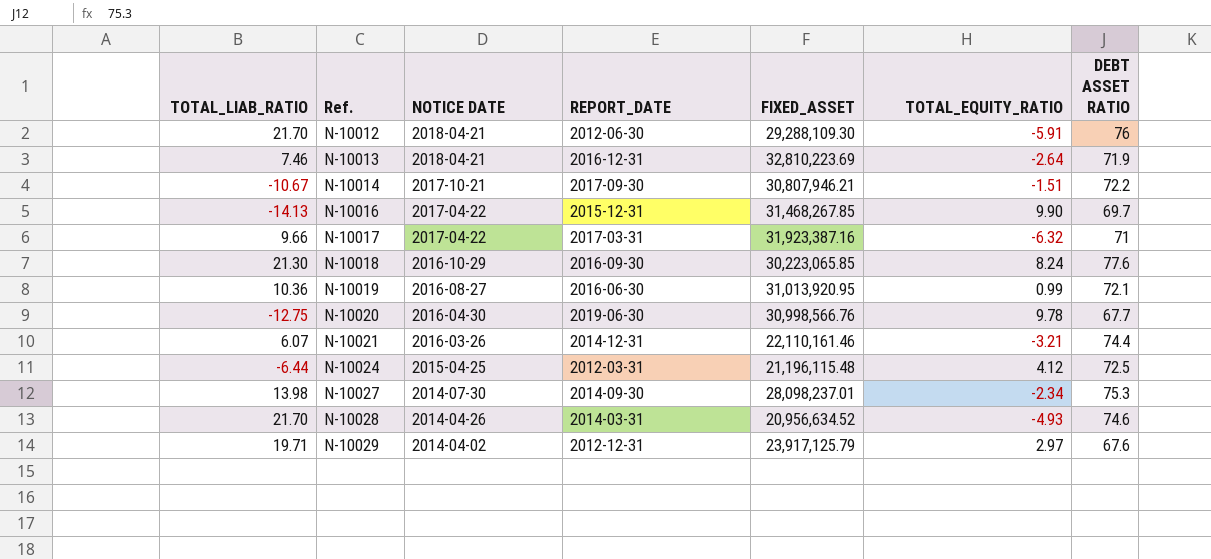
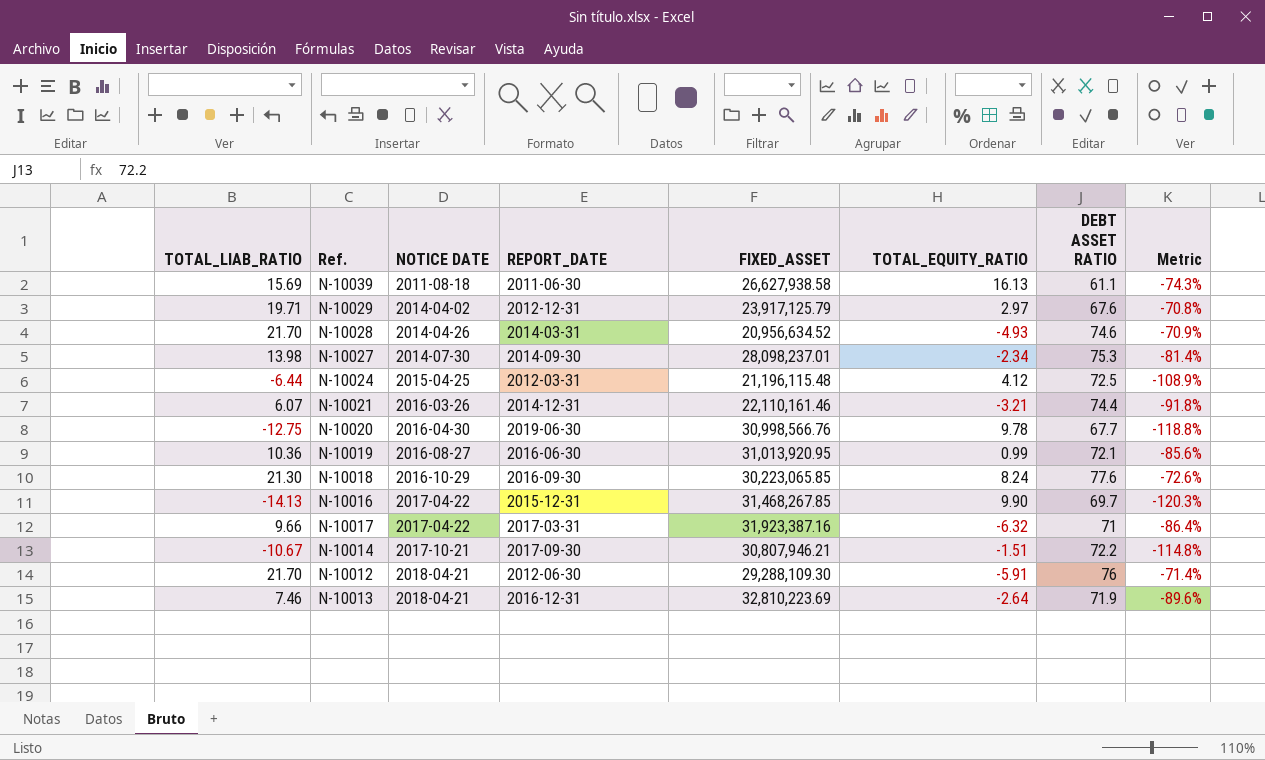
row order: Ref. ascending -> NOTICE DATE ascending
column Metric | formula: none -> ([TOTAL_LIAB_RATIO] - [DEBT ASSET RATIO]) / [DEBT ASSET RATIO]
row N-10039: none -> 15.69 | 2011-08-18 | 2011-06-30 | 26,627,938.58 | 16.13 | 61.1 | -74.3%

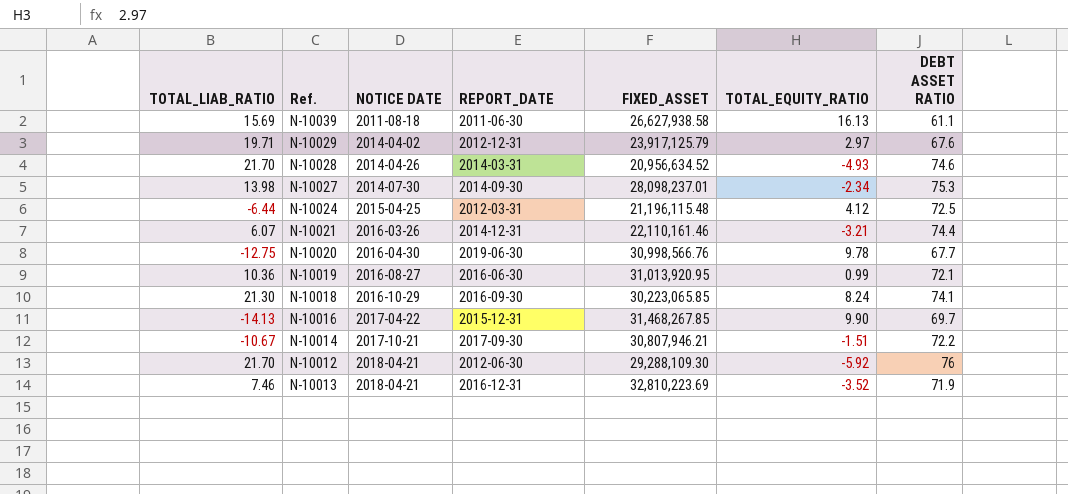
column Metric | formula: ([TOTAL_LIAB_RATIO] - [DEBT ASSET RATIO]) / [DEBT ASSET RATIO] -> none
row N-10017: 9.66 | 2017-04-22 | 2017-03-31 | 31,923,387.16 | -6.32 | 71 | -86.4% -> none
N-10018 | DEBT ASSET RATIO: 77.6 -> 74.1
N-10012 | TOTAL_EQUITY_RATIO: -5.91 -> -5.92
N-10013 | TOTAL_EQUITY_RATIO: -2.64 -> -3.52

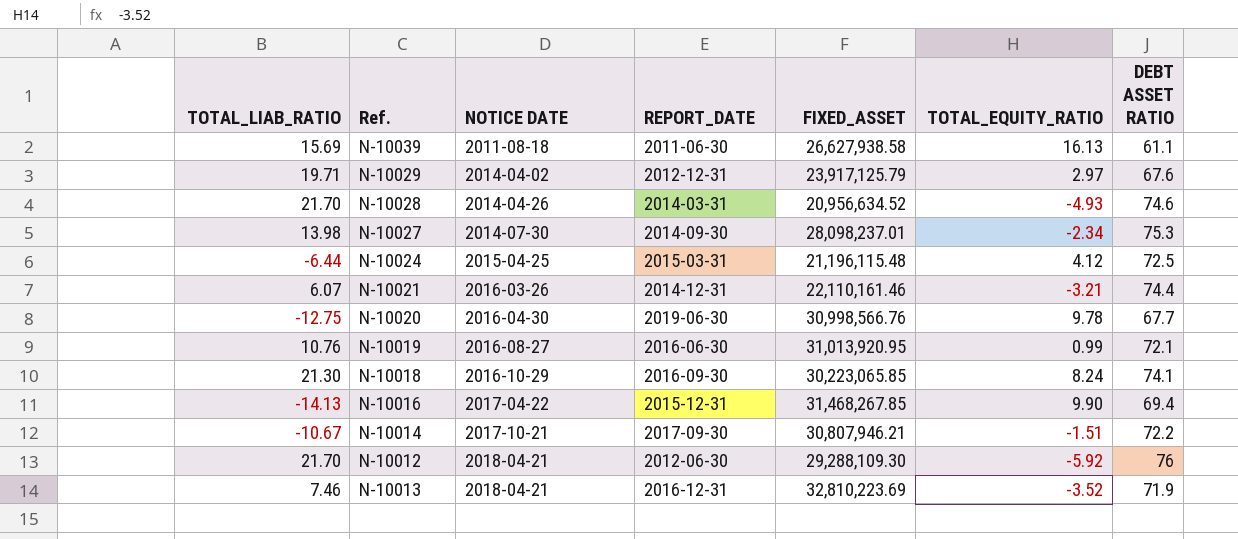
N-10024 | REPORT_DATE: 2012-03-31 -> 2015-03-31
N-10019 | TOTAL_LIAB_RATIO: 10.36 -> 10.76
N-10016 | DEBT ASSET RATIO: 69.7 -> 69.4

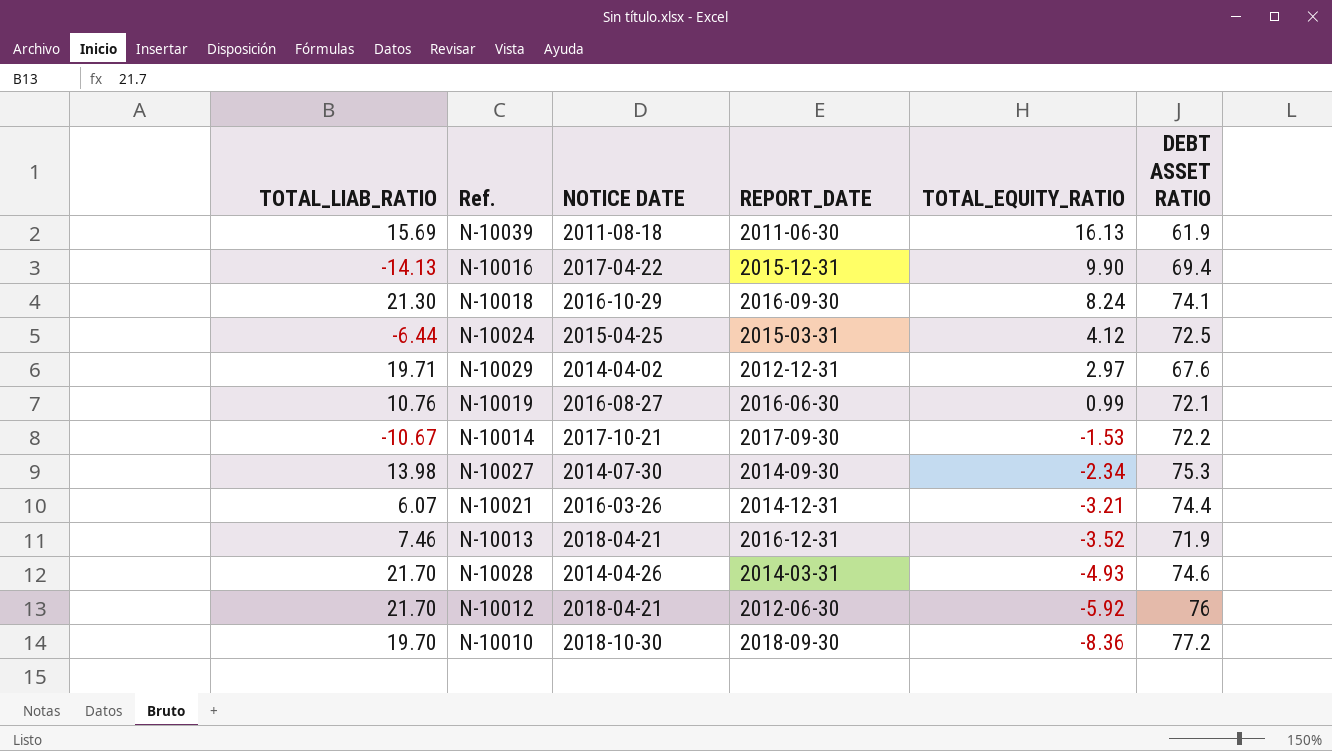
row order: NOTICE DATE ascending -> TOTAL_EQUITY_RATIO descending
column FIXED_ASSET | position: 5 -> none
row N-10020: -12.75 | 2016-04-30 | 2019-06-30 | 30,998,566.76 | 9.78 | 67.7 -> none
N-10039 | DEBT ASSET RATIO: 61.1 -> 61.9
N-10014 | TOTAL_EQUITY_RATIO: -1.51 -> -1.53
row N-10010: none -> 19.70 | 2018-10-30 | 2018-09-30 | -8.36 | 77.2

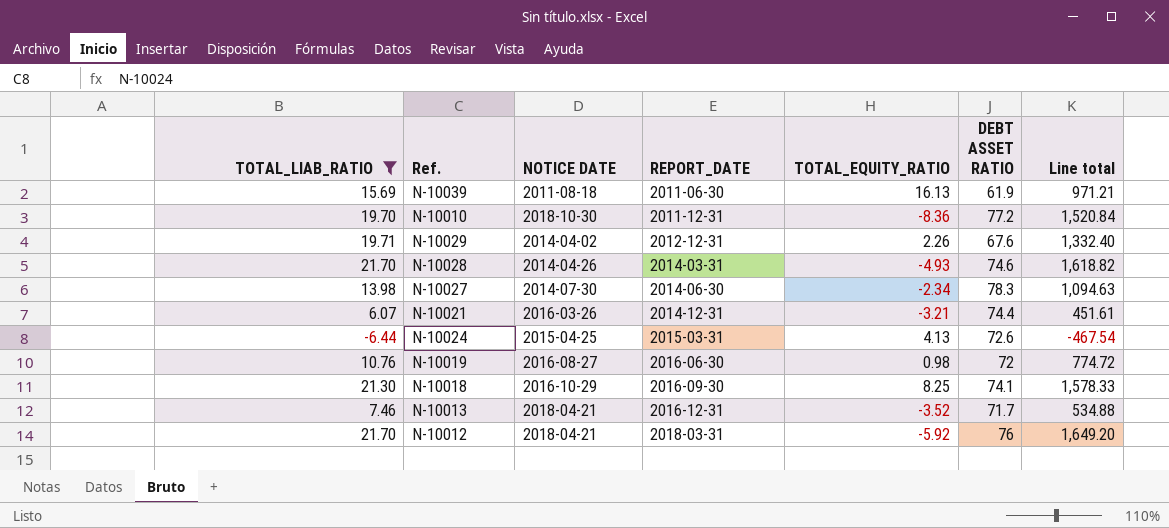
filter: none -> TOTAL_LIAB_RATIO >= -6.44
row order: TOTAL_EQUITY_RATIO descending -> REPORT_DATE ascending
column Line total | formula: none -> [TOTAL_LIAB_RATIO] * [DEBT ASSET RATIO]
N-10010 | REPORT_DATE: 2018-09-30 -> 2011-12-31
N-10029 | TOTAL_EQUITY_RATIO: 2.97 -> 2.26
N-10027 | REPORT_DATE: 2014-09-30 -> 2014-06-30
N-10027 | DEBT ASSET RATIO: 75.3 -> 78.3
N-10024 | TOTAL_EQUITY_RATIO: 4.12 -> 4.13
N-10024 | DEBT ASSET RATIO: 72.5 -> 72.6
N-10019 | TOTAL_EQUITY_RATIO: 0.99 -> 0.98
N-10019 | DEBT ASSET RATIO: 72.1 -> 72
N-10018 | TOTAL_EQUITY_RATIO: 8.24 -> 8.25
N-10013 | DEBT ASSET RATIO: 71.9 -> 71.7
N-10012 | REPORT_DATE: 2012-06-30 -> 2018-03-31

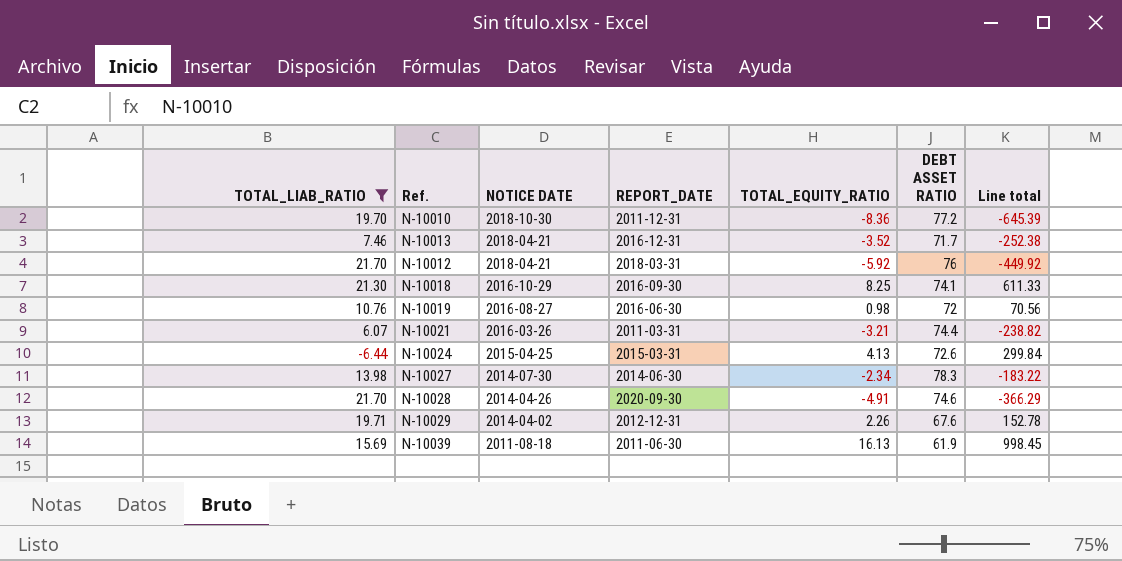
row order: REPORT_DATE ascending -> NOTICE DATE descending
column Line total | formula: [TOTAL_LIAB_RATIO] * [DEBT ASSET RATIO] -> [TOTAL_EQUITY_RATIO] * [DEBT ASSET RATIO]
N-10021 | REPORT_DATE: 2014-12-31 -> 2011-03-31
N-10028 | REPORT_DATE: 2014-03-31 -> 2020-09-30
N-10028 | TOTAL_EQUITY_RATIO: -4.93 -> -4.91

